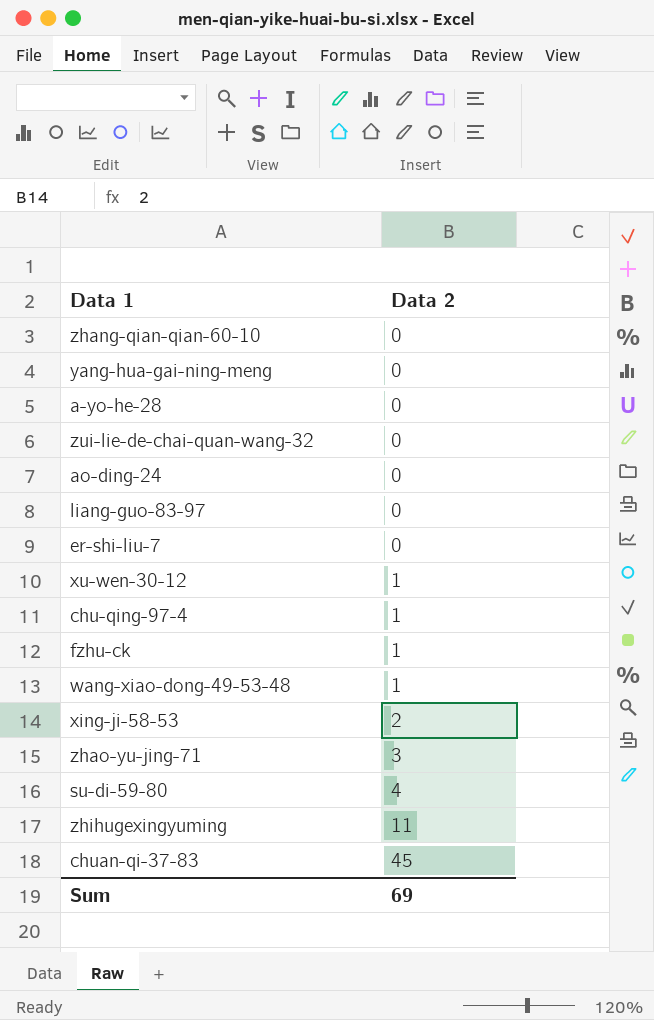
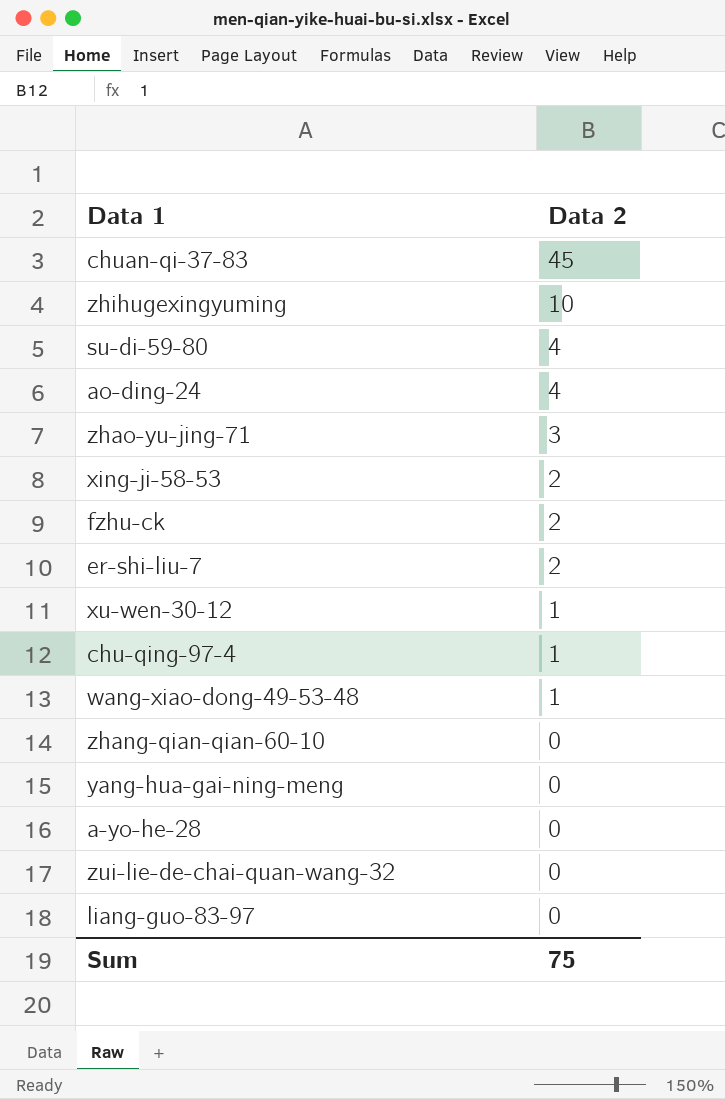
row order: Data 2 ascending -> Data 2 descending
zhihugexingyuming | Data 2: 11 -> 10
ao-ding-24 | Data 2: 0 -> 4
fzhu-ck | Data 2: 1 -> 2
er-shi-liu-7 | Data 2: 0 -> 2
Sum | Data 2: 69 -> 75

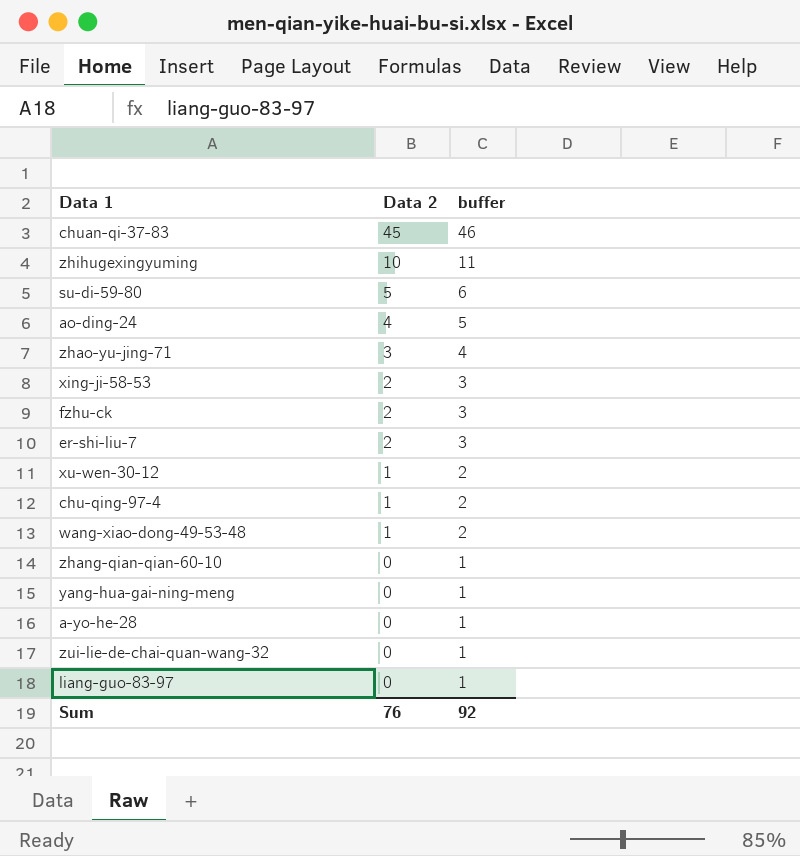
column buffer | formula: none -> [Data 2] + 1
su-di-59-80 | Data 2: 4 -> 5
Sum | Data 2: 75 -> 76

